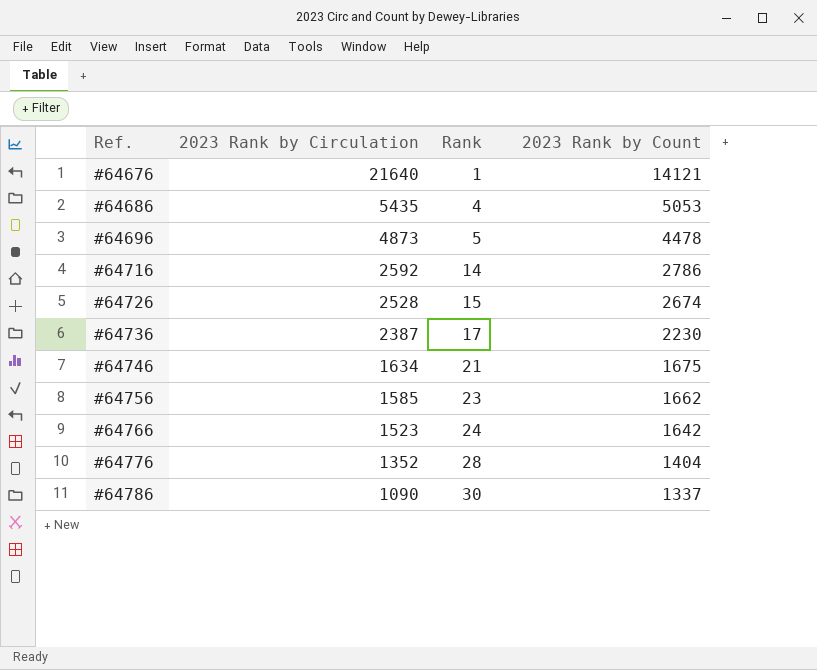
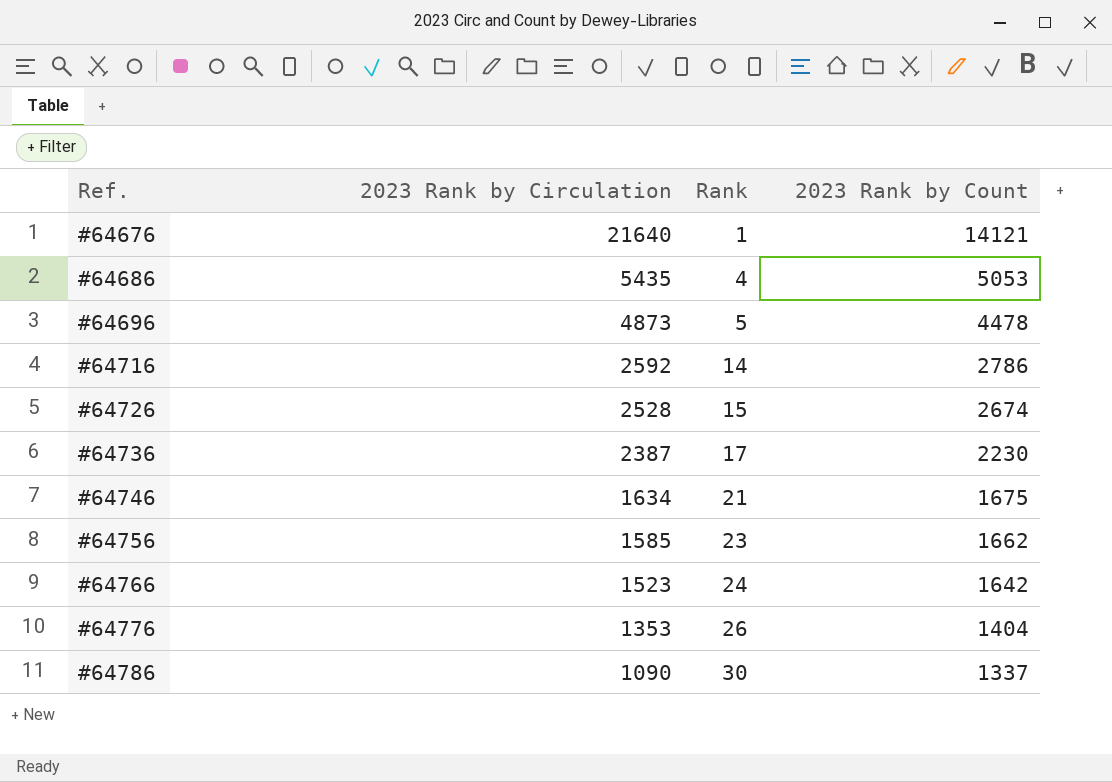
#64776 | 2023 Rank by Circulation: 1352 -> 1353
#64776 | Rank: 28 -> 26

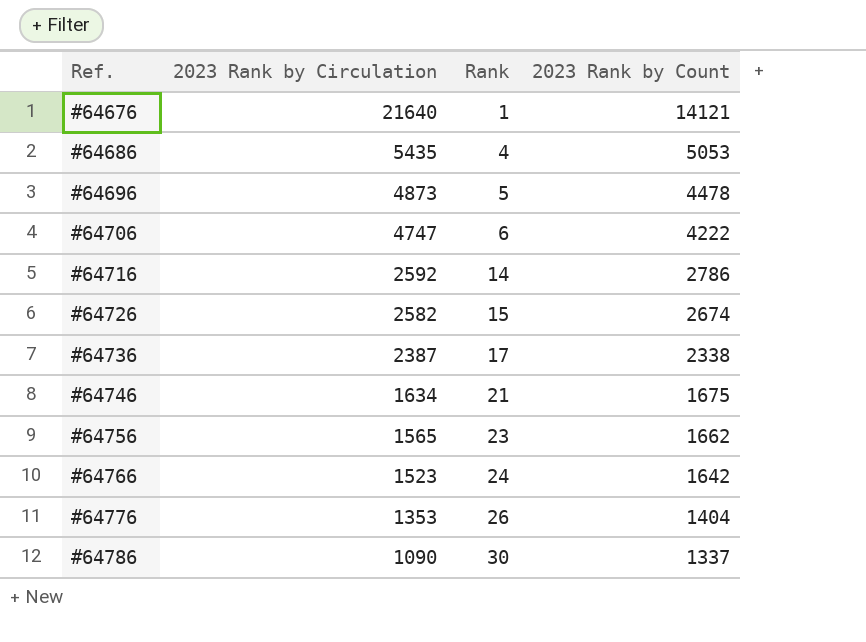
row #64706: none -> 4747 | 6 | 4222
#64726 | 2023 Rank by Circulation: 2528 -> 2582
#64736 | 2023 Rank by Count: 2230 -> 2338
#64756 | 2023 Rank by Circulation: 1585 -> 1565

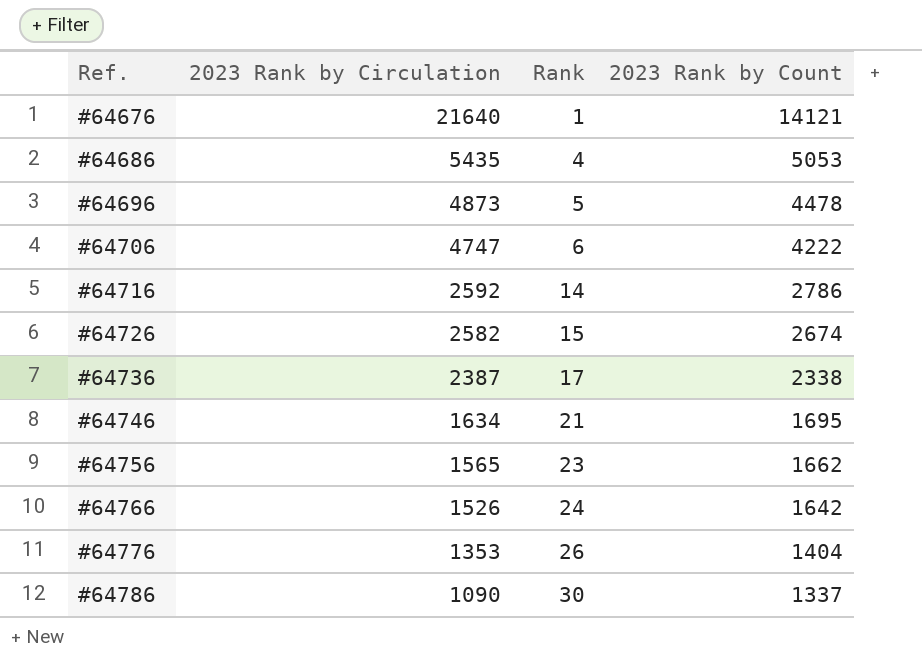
#64746 | 2023 Rank by Count: 1675 -> 1695
#64766 | 2023 Rank by Circulation: 1523 -> 1526

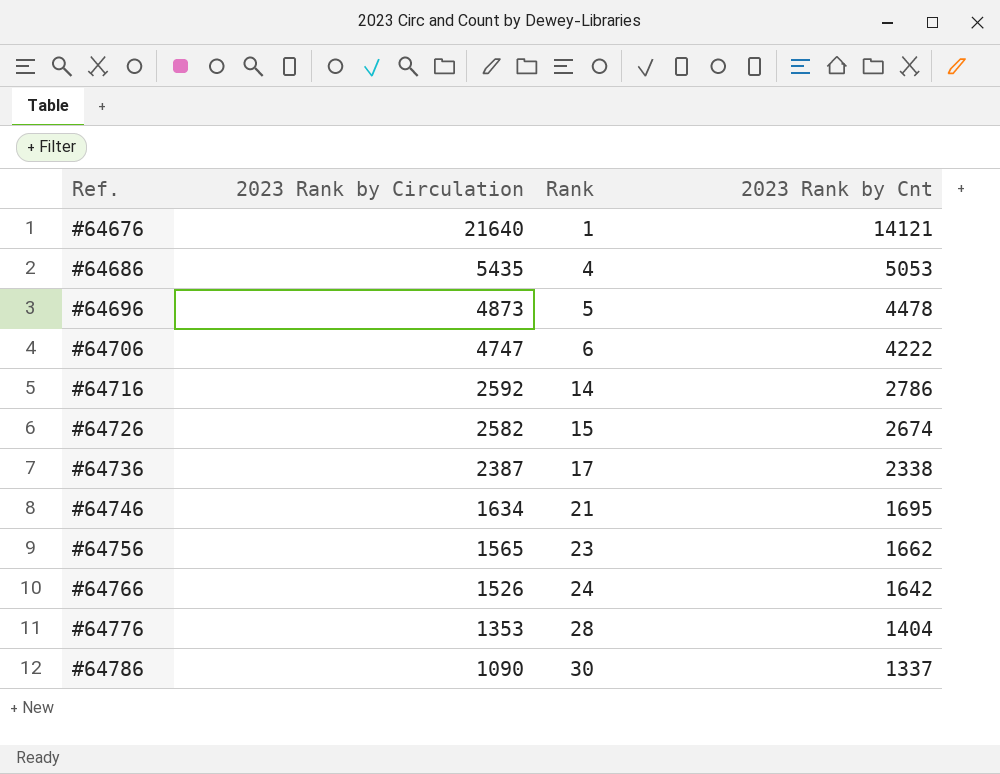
column name: 2023 Rank by Count -> 2023 Rank by Cnt
#64776 | Rank: 26 -> 28

